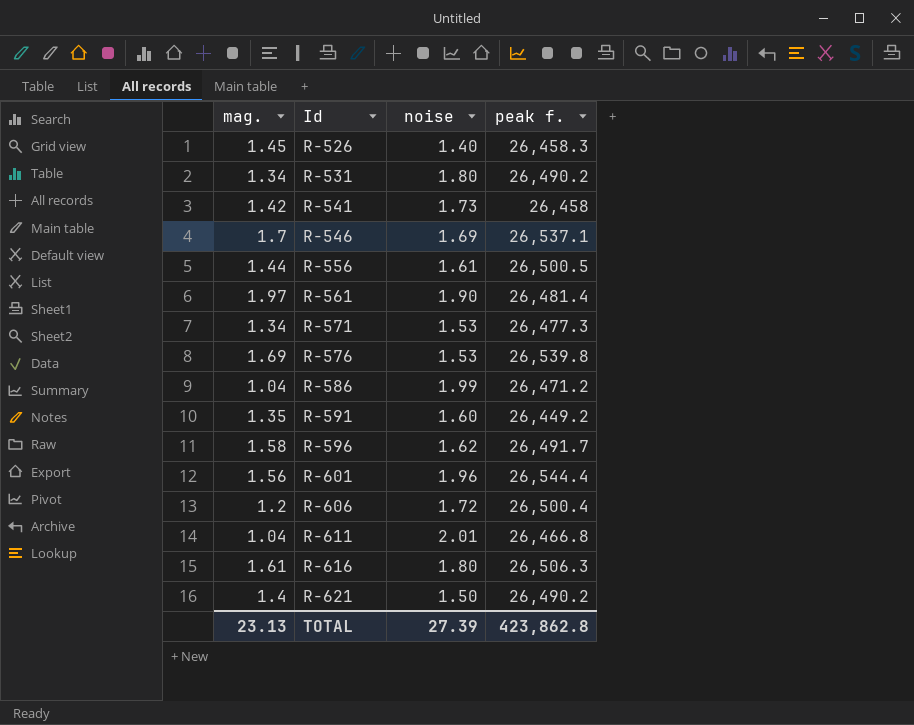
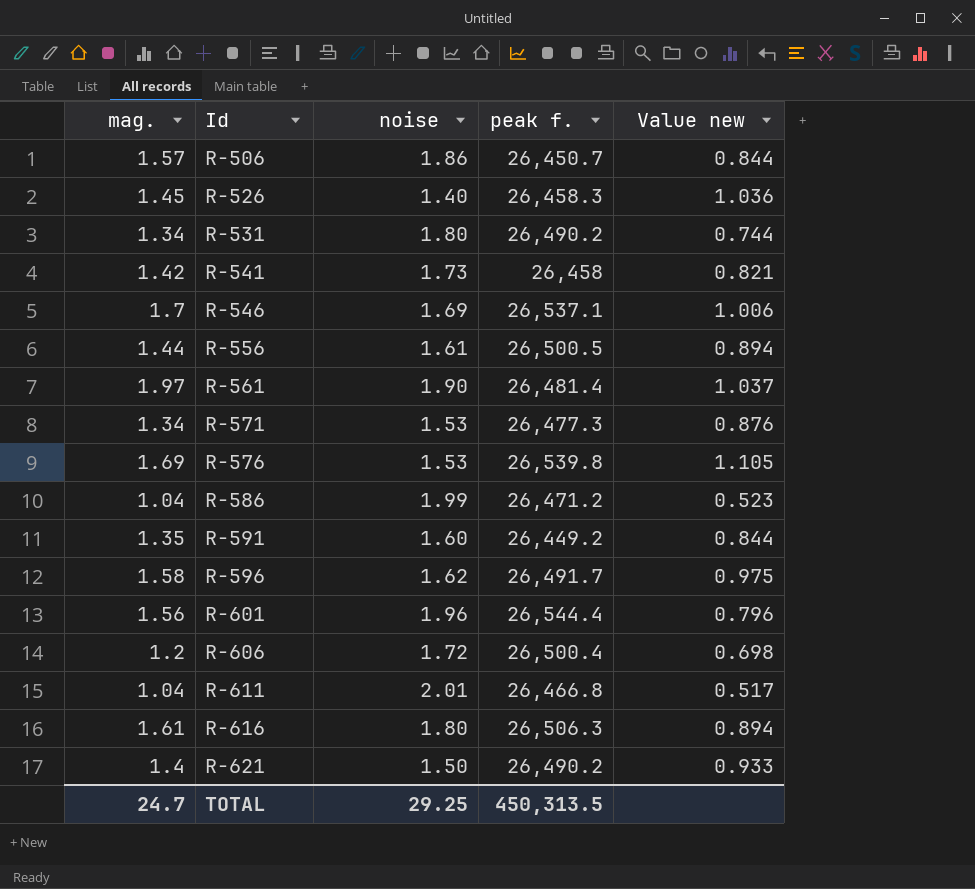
column Value new | formula: none -> [mag.] / [noise]
row R-506: none -> 1.57 | 1.86 | 26,450.7 | 0.844
TOTAL | mag.: 23.13 -> 24.7
TOTAL | noise: 27.39 -> 29.25
TOTAL | peak f.: 423,862.8 -> 450,313.5

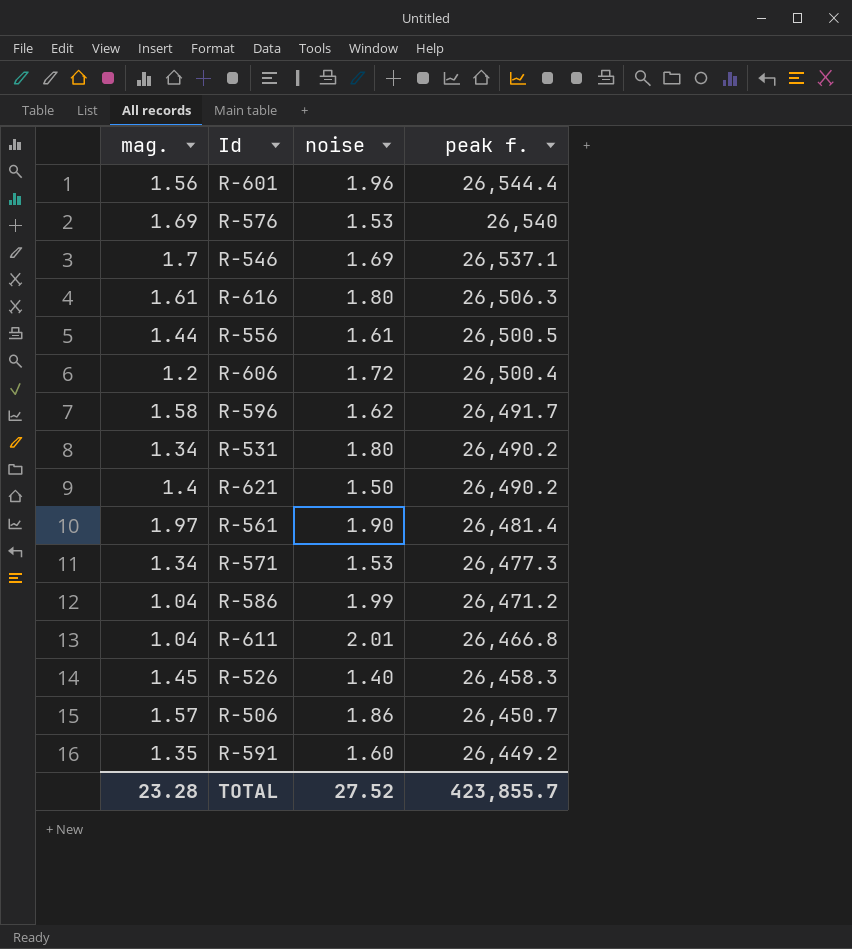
row order: Id ascending -> peak f. descending
column Value new | formula: [mag.] / [noise] -> none
row R-541: 1.42 | 1.73 | 26,458 | 0.821 -> none
R-576 | peak f.: 26,539.8 -> 26,540
TOTAL | mag.: 24.7 -> 23.28
TOTAL | noise: 29.25 -> 27.52
TOTAL | peak f.: 450,313.5 -> 423,855.7

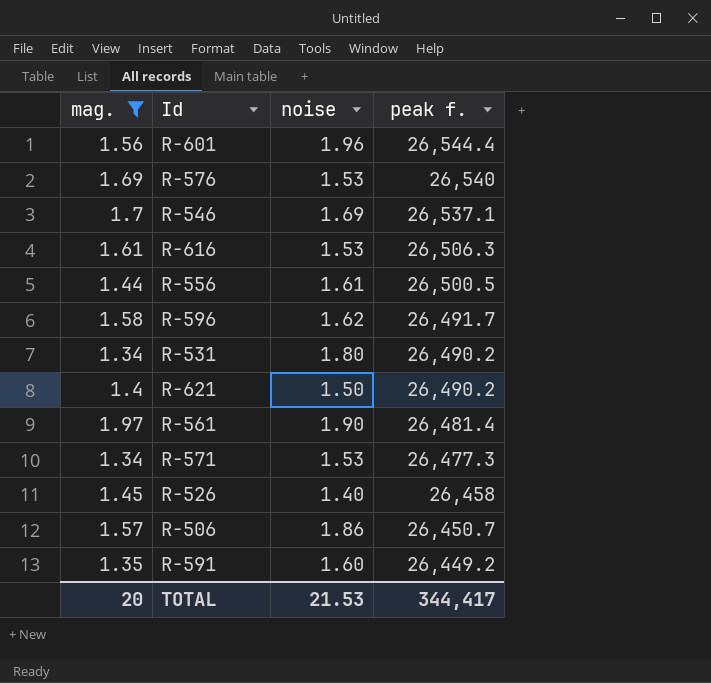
filter: none -> mag. >= 1.34
R-616 | noise: 1.80 -> 1.53
R-526 | peak f.: 26,458.3 -> 26,458
TOTAL | mag.: 23.28 -> 20
TOTAL | noise: 27.52 -> 21.53
TOTAL | peak f.: 423,855.7 -> 344,417

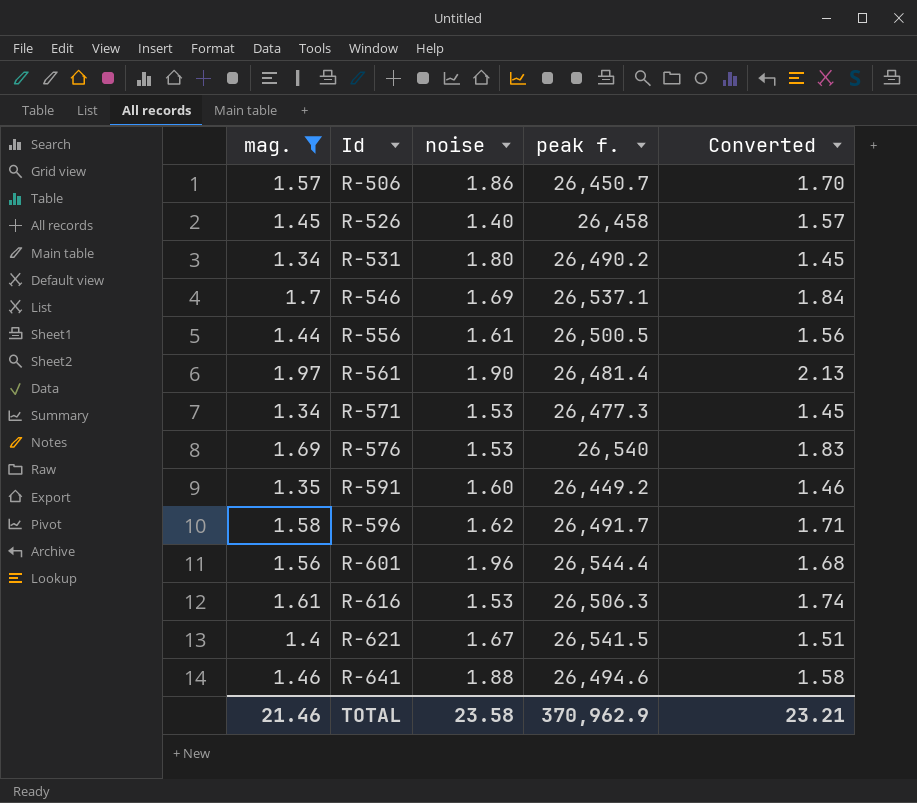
row order: peak f. descending -> Id ascending
column Converted | formula: none -> [mag.] * 1.08
R-621 | noise: 1.50 -> 1.67
R-621 | peak f.: 26,490.2 -> 26,541.5
row R-641: none -> 1.46 | 1.88 | 26,494.6 | 1.58
TOTAL | mag.: 20 -> 21.46
TOTAL | noise: 21.53 -> 23.58
TOTAL | peak f.: 344,417 -> 370,962.9

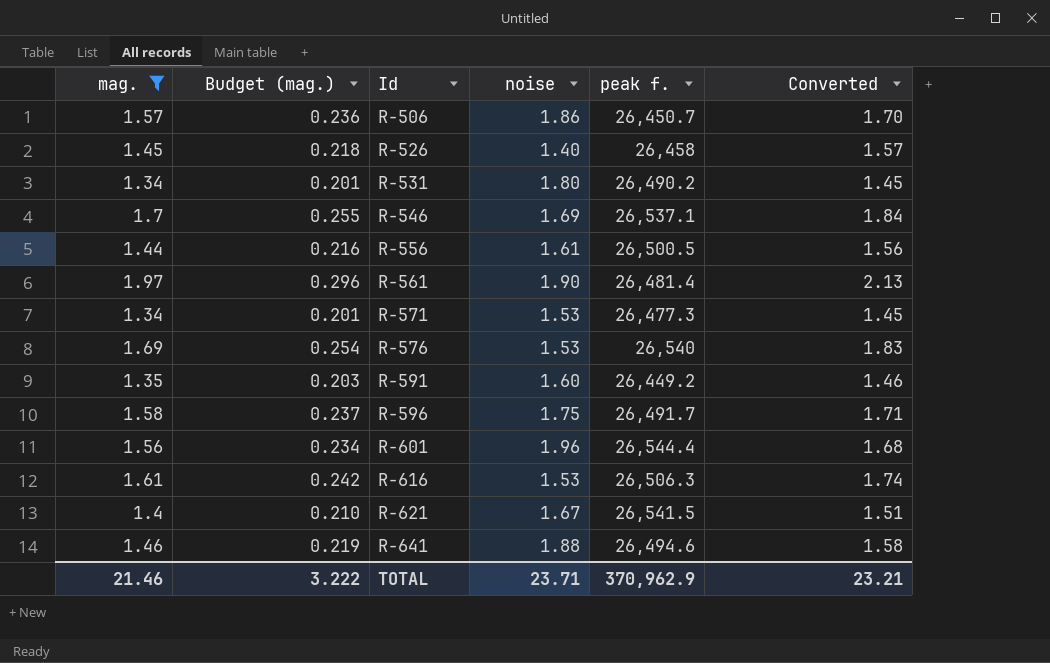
column Budget (mag.) | formula: none -> [mag.] * 0.15
R-596 | noise: 1.62 -> 1.75
TOTAL | noise: 23.58 -> 23.71

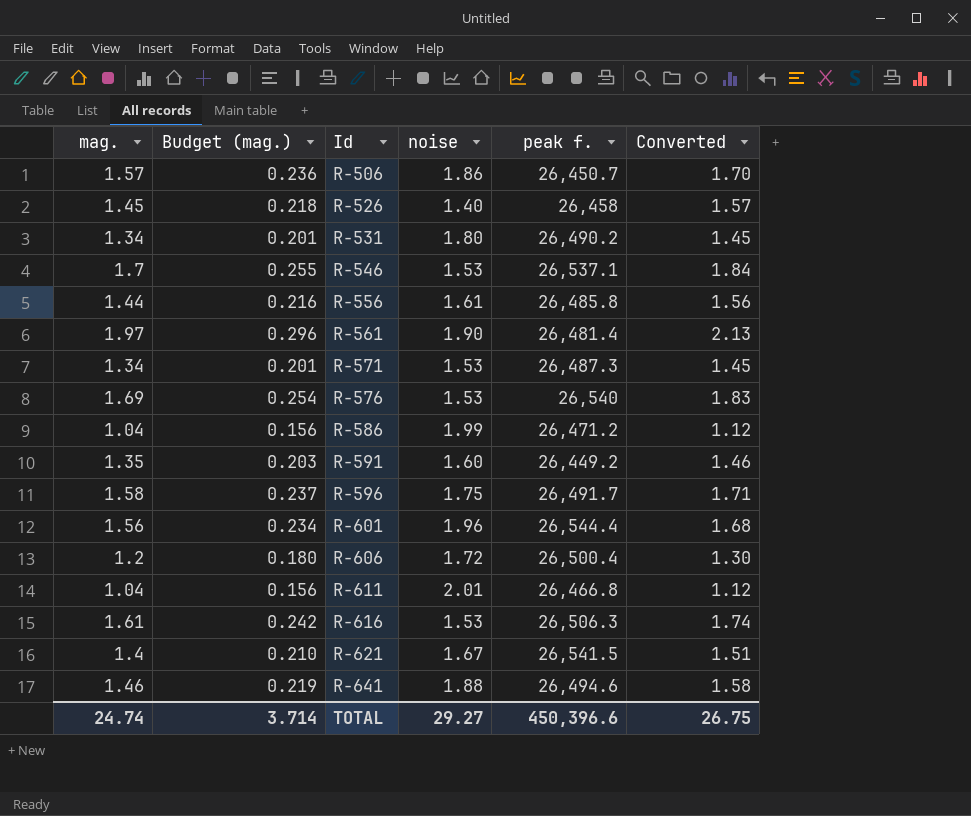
filter: mag. >= 1.34 -> none
R-546 | noise: 1.69 -> 1.53
R-556 | peak f.: 26,500.5 -> 26,485.8
R-571 | peak f.: 26,477.3 -> 26,487.3
TOTAL | mag.: 21.46 -> 24.74
TOTAL | Budget (mag.): 3.222 -> 3.714
TOTAL | noise: 23.71 -> 29.27
TOTAL | peak f.: 370,962.9 -> 450,396.6
TOTAL | Converted: 23.21 -> 26.75

